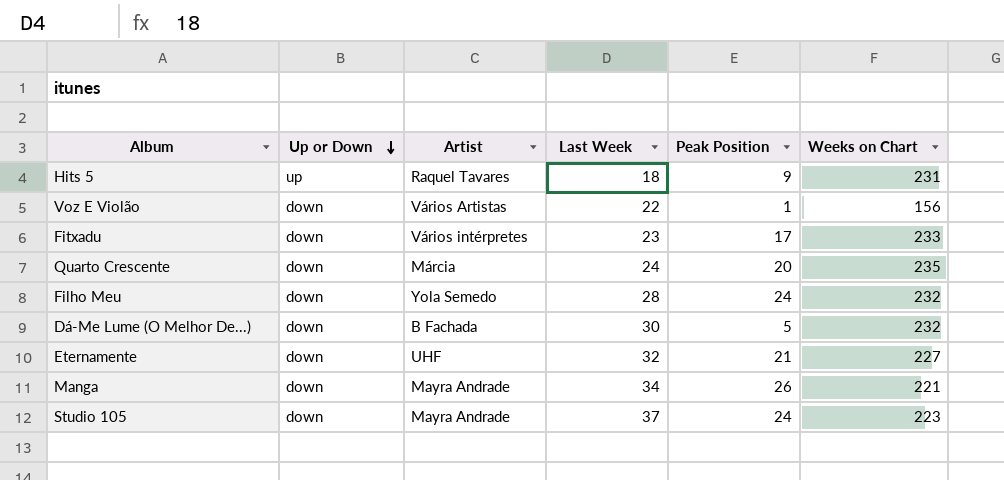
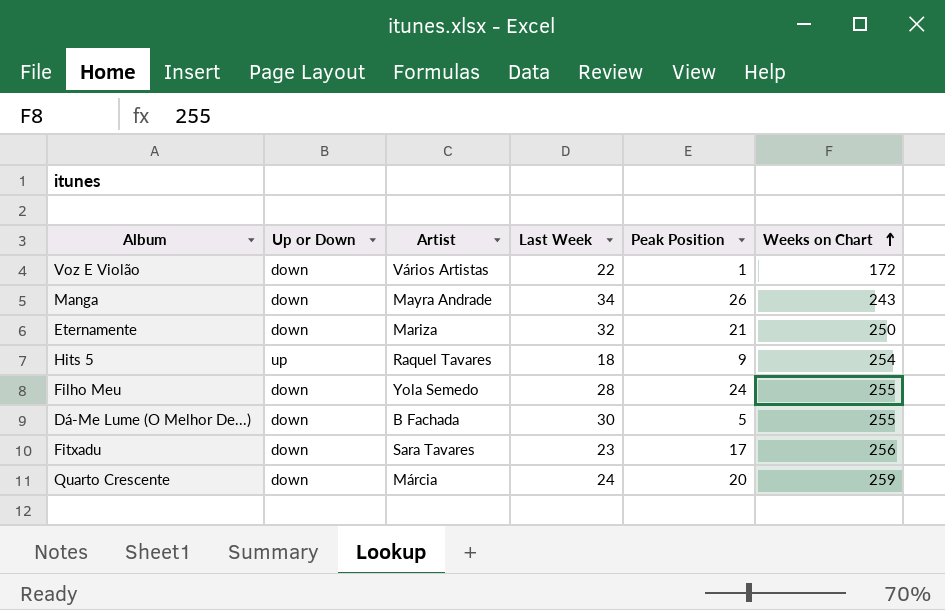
row order: Up or Down descending -> Weeks on Chart ascending
row Studio 105: down | Mayra Andrade | 37 | 24 | 223 -> none
Voz E Violão | Weeks on Chart: 156 -> 172
Manga | Weeks on Chart: 221 -> 243
Eternamente | Artist: UHF -> Mariza
Eternamente | Weeks on Chart: 227 -> 250
Hits 5 | Weeks on Chart: 231 -> 254
Filho Meu | Weeks on Chart: 232 -> 255
Dá-Me Lume (O Melhor De...) | Weeks on Chart: 232 -> 255
Fitxadu | Artist: Vários intérpretes -> Sara Tavares
Fitxadu | Weeks on Chart: 233 -> 256
Quarto Crescente | Weeks on Chart: 235 -> 259

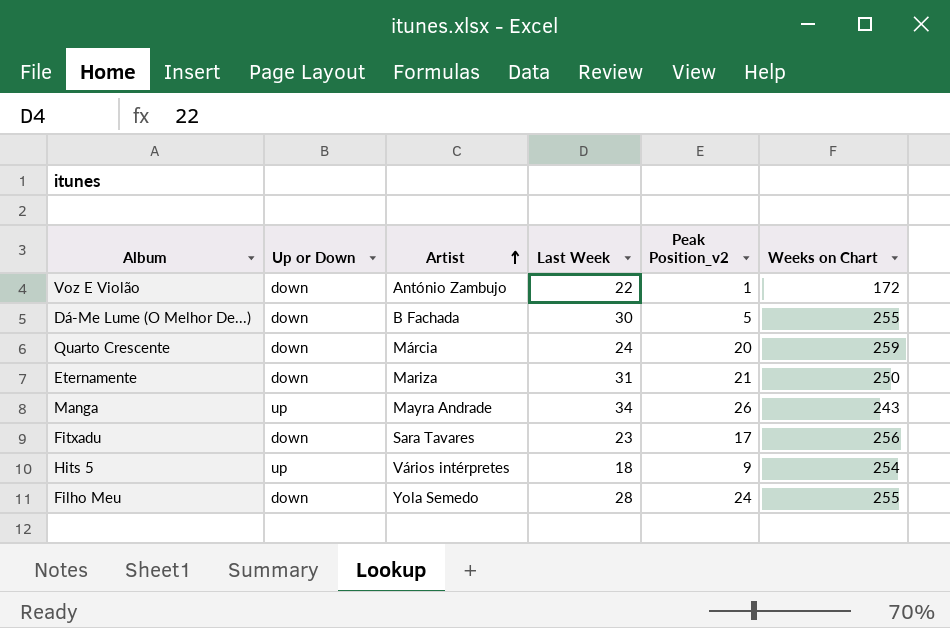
row order: Weeks on Chart ascending -> Artist ascending
column name: Peak Position -> Peak Position_v2
Voz E Violão | Artist: Vários Artistas -> António Zambujo
Eternamente | Last Week: 32 -> 31
Manga | Up or Down: down -> up
Hits 5 | Artist: Raquel Tavares -> Vários intérpretes

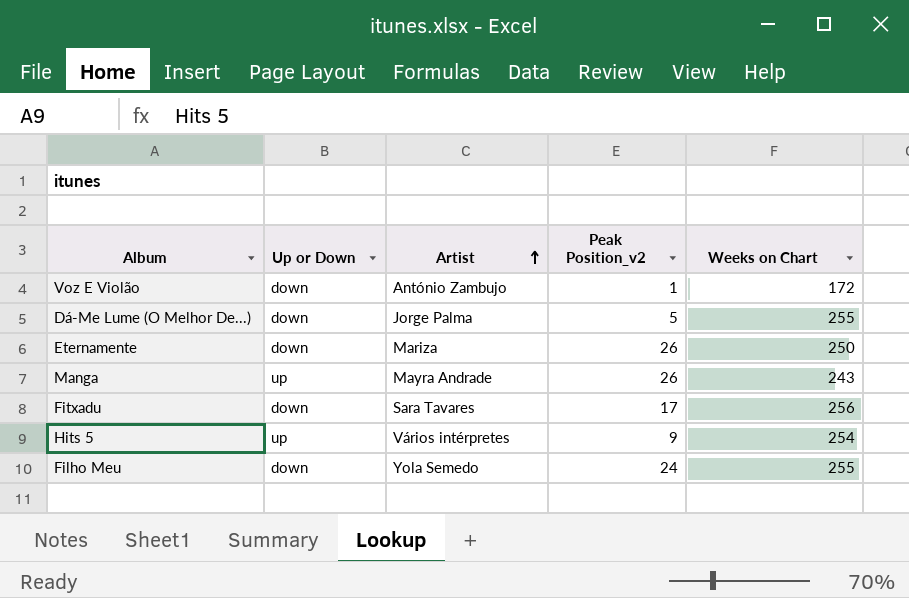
column Last Week | position: 4 -> none
row Quarto Crescente: down | Márcia | 24 | 20 | 259 -> none
Dá-Me Lume (O Melhor De...) | Artist: B Fachada -> Jorge Palma
Eternamente | Peak Position_v2: 21 -> 26

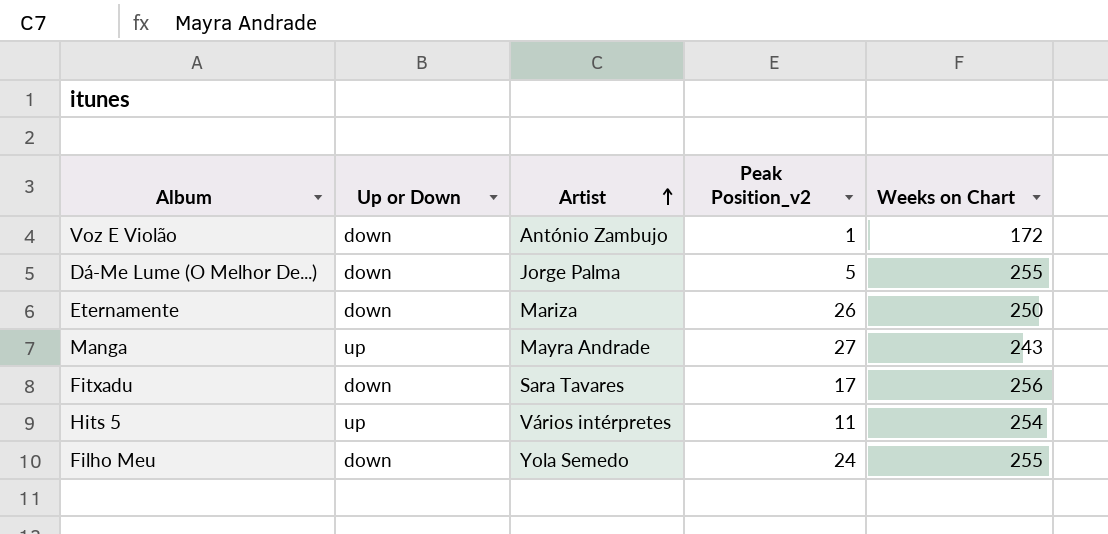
Manga | Peak Position_v2: 26 -> 27
Hits 5 | Peak Position_v2: 9 -> 11

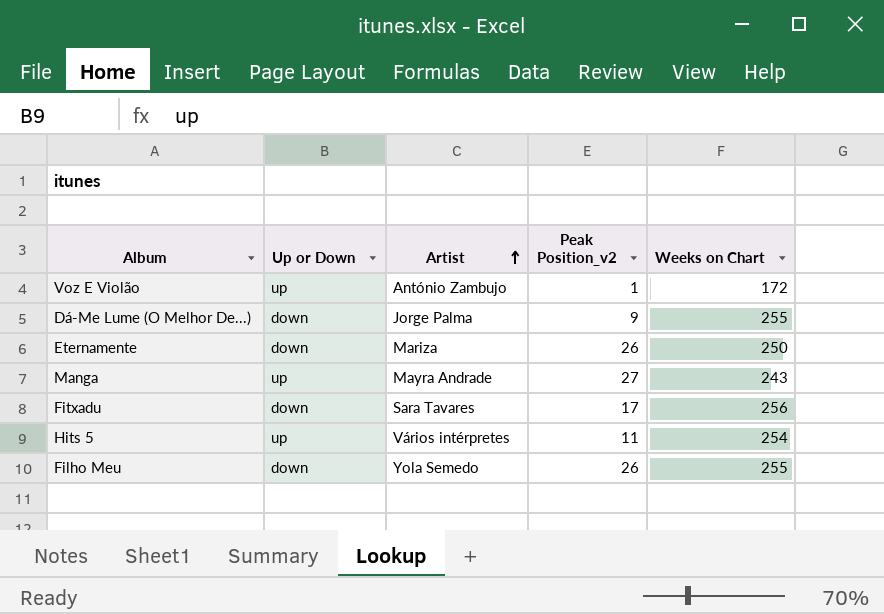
Voz E Violão | Up or Down: down -> up
Dá-Me Lume (O Melhor De...) | Peak Position_v2: 5 -> 9
Filho Meu | Peak Position_v2: 24 -> 26

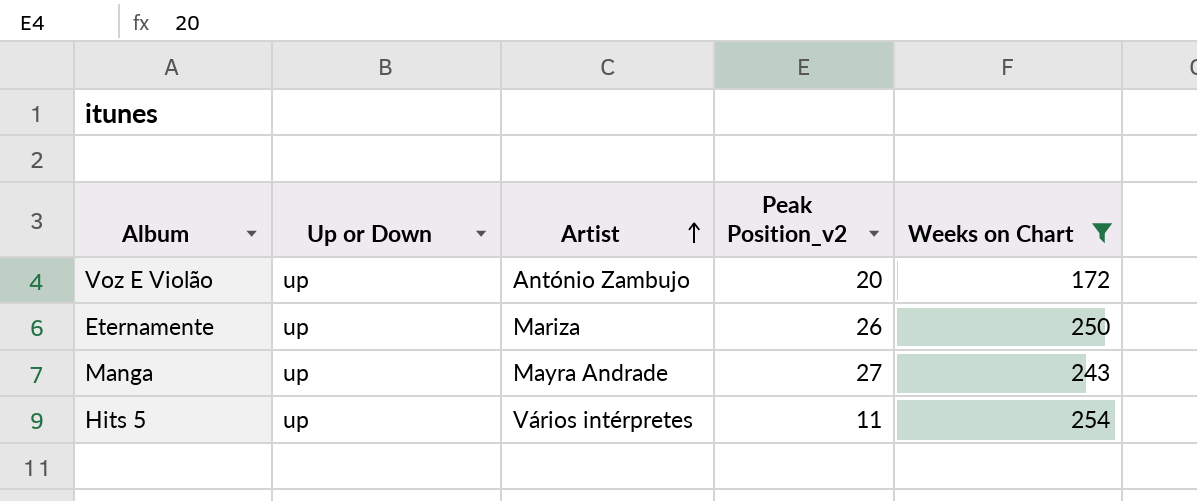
filter: none -> Weeks on Chart <= 254
Voz E Violão | Peak Position_v2: 1 -> 20
Eternamente | Up or Down: down -> up

